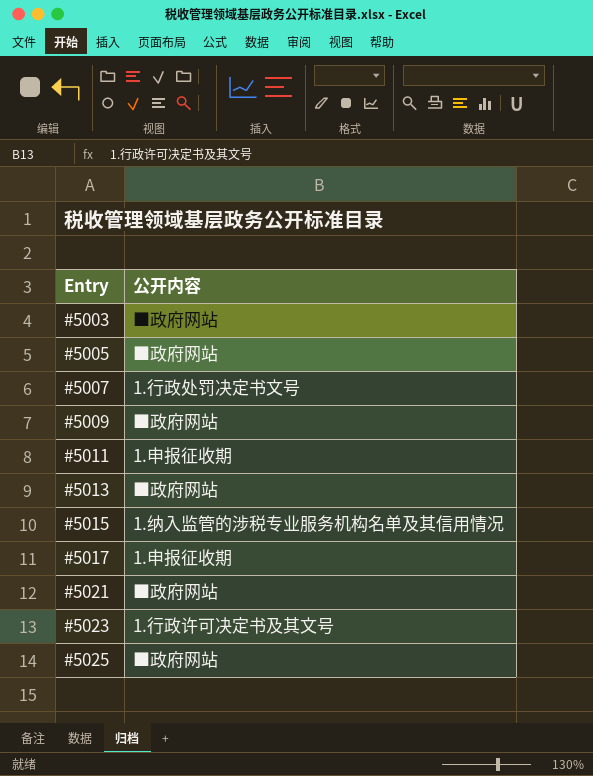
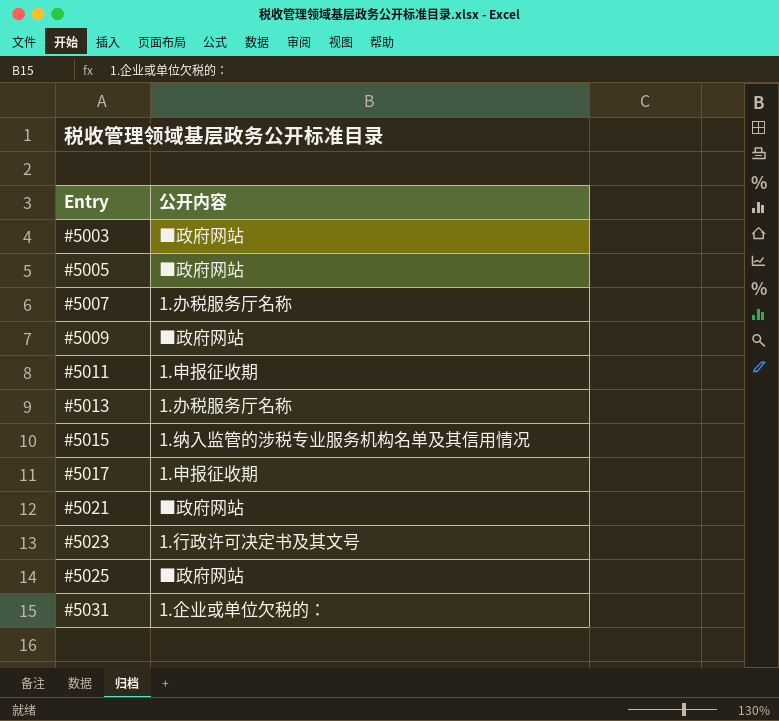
#5007 | 公开内容: 1.行政处罚决定书文号 -> 1.办税服务厅名称
#5013 | 公开内容: ■政府网站 -> 1.办税服务厅名称
row #5031: none -> 1.企业或单位欠税的：

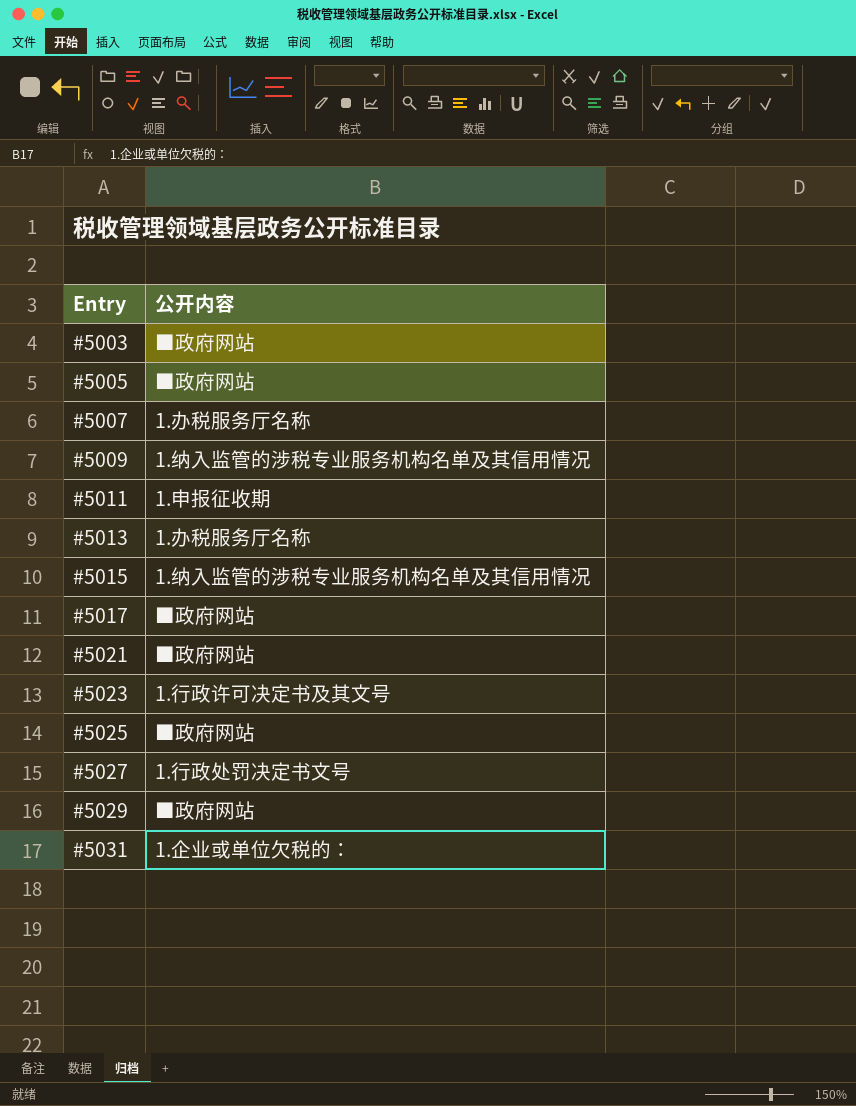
#5009 | 公开内容: ■政府网站 -> 1.纳入监管的涉税专业服务机构名单及其信用情况
#5017 | 公开内容: 1.申报征收期 -> ■政府网站
row #5027: none -> 1.行政处罚决定书文号
row #5029: none -> ■政府网站

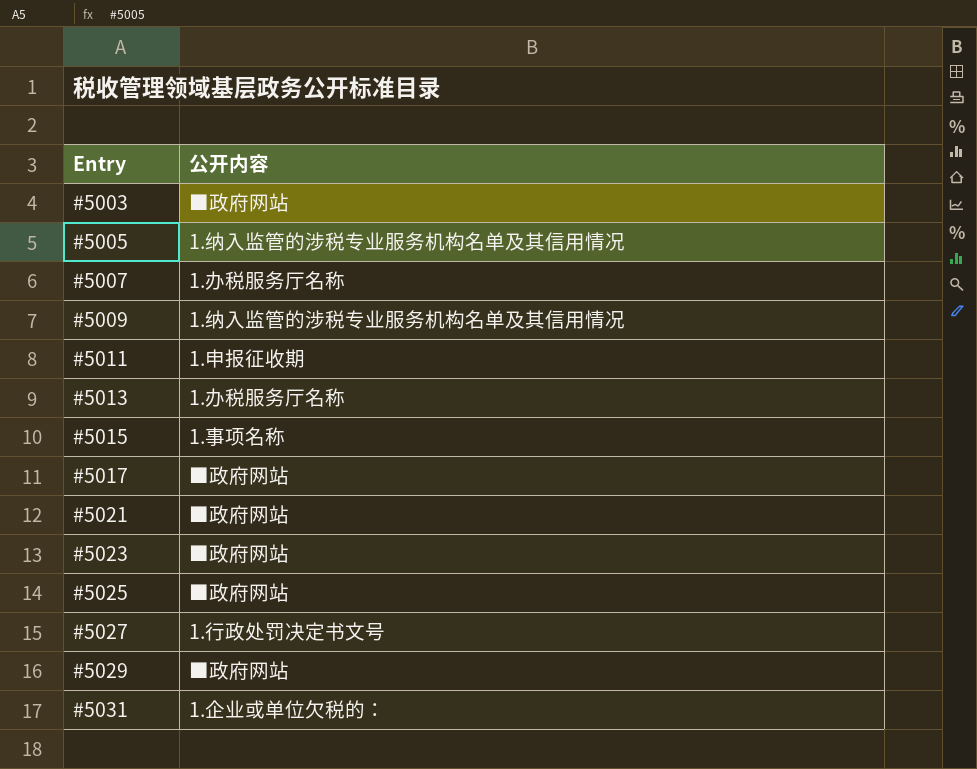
#5005 | 公开内容: ■政府网站 -> 1.纳入监管的涉税专业服务机构名单及其信用情况
#5015 | 公开内容: 1.纳入监管的涉税专业服务机构名单及其信用情况 -> 1.事项名称
#5023 | 公开内容: 1.行政许可决定书及其文号 -> ■政府网站

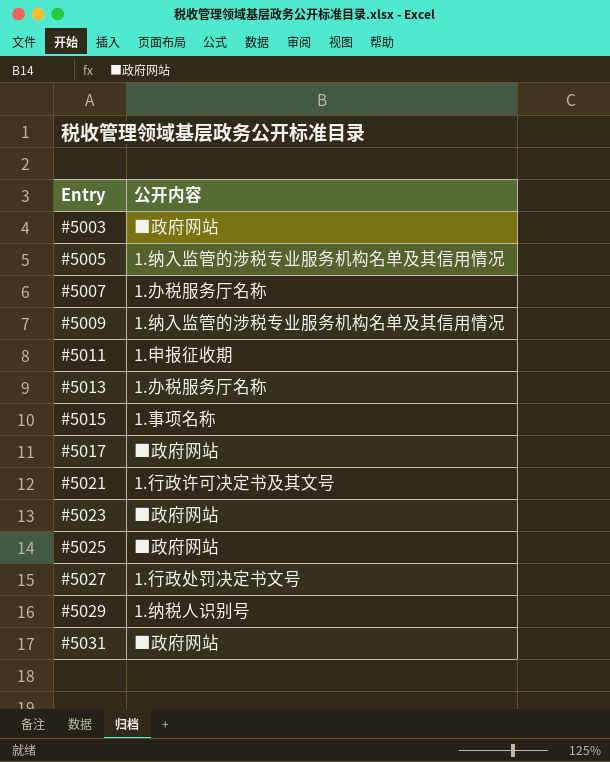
#5021 | 公开内容: ■政府网站 -> 1.行政许可决定书及其文号
#5029 | 公开内容: ■政府网站 -> 1.纳税人识别号
#5031 | 公开内容: 1.企业或单位欠税的： -> ■政府网站

